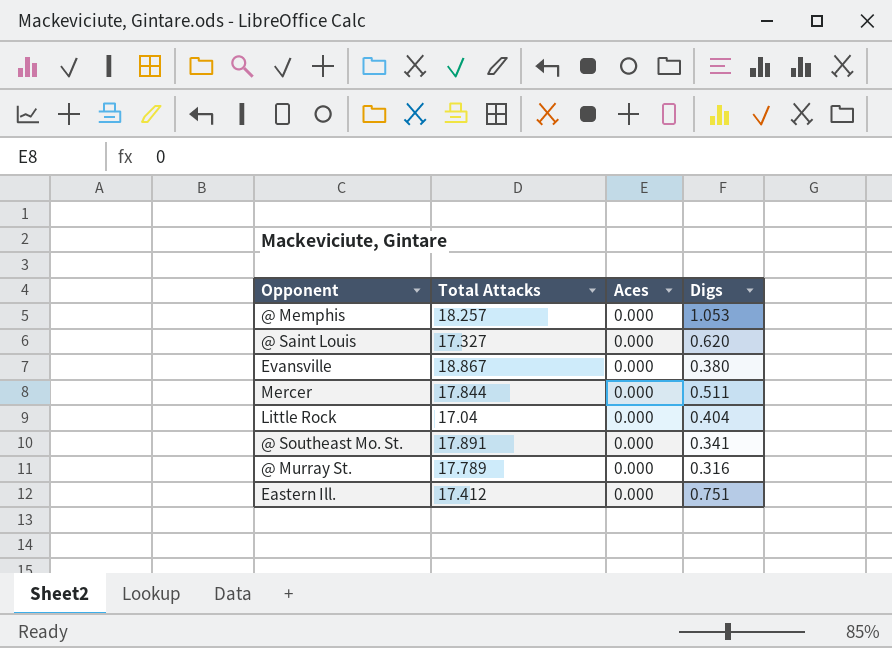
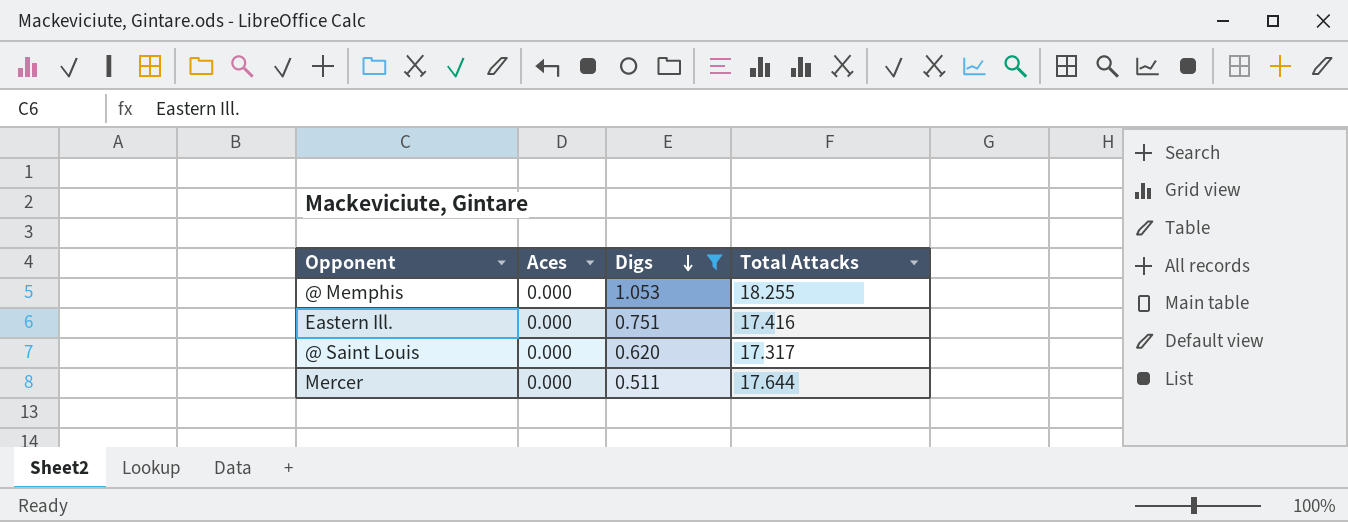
filter: none -> Digs >= 0.511
row order: none -> Digs descending
column Total Attacks | position: 2 -> 4
@ Memphis | Total Attacks: 18.257 -> 18.255
Eastern Ill. | Total Attacks: 17.412 -> 17.416
@ Saint Louis | Total Attacks: 17.327 -> 17.317
Mercer | Total Attacks: 17.844 -> 17.644

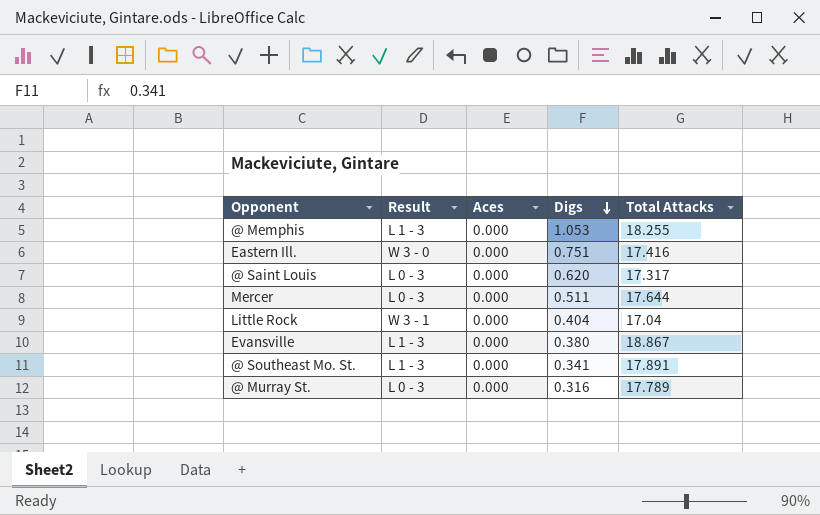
filter: Digs >= 0.511 -> none
column Result | position: none -> 2

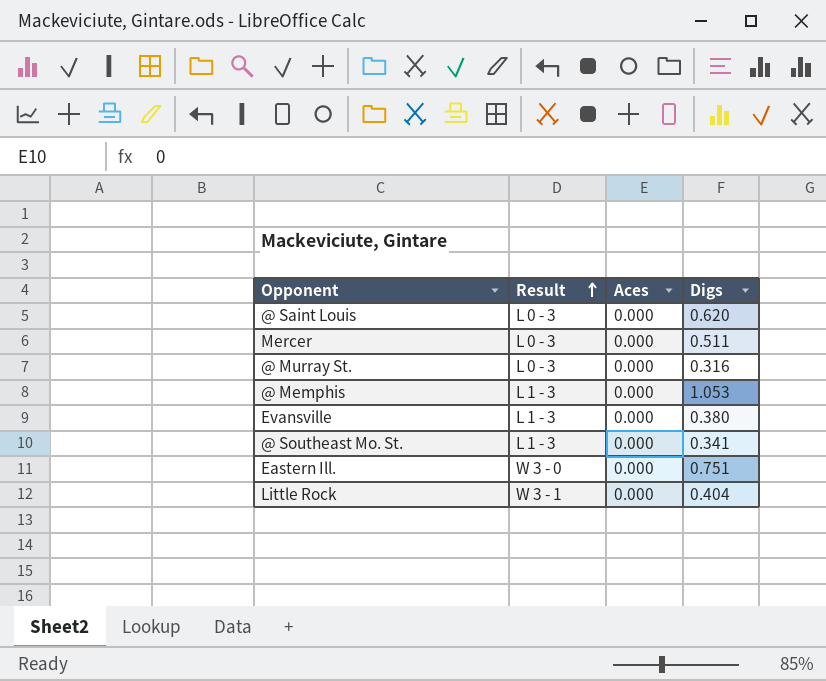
row order: Digs descending -> Result ascending
column Total Attacks | position: 5 -> none

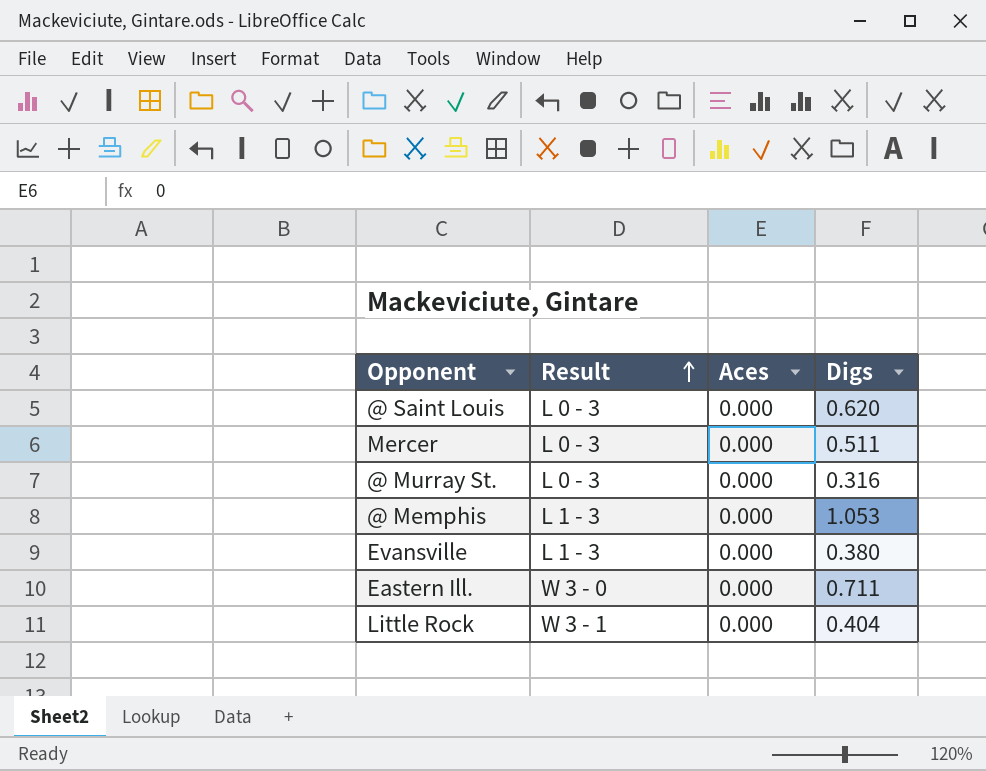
row @ Southeast Mo. St.: L 1 - 3 | 0.000 | 0.341 -> none
Eastern Ill. | Digs: 0.751 -> 0.711

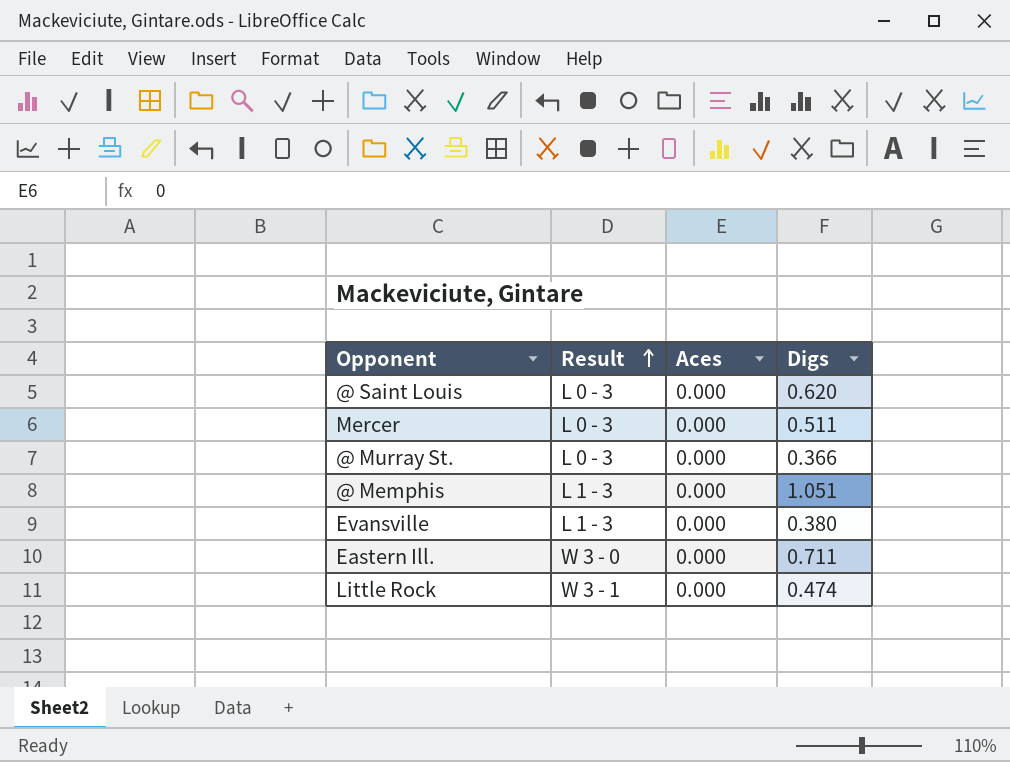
@ Murray St. | Digs: 0.316 -> 0.366
@ Memphis | Digs: 1.053 -> 1.051
Little Rock | Digs: 0.404 -> 0.474

